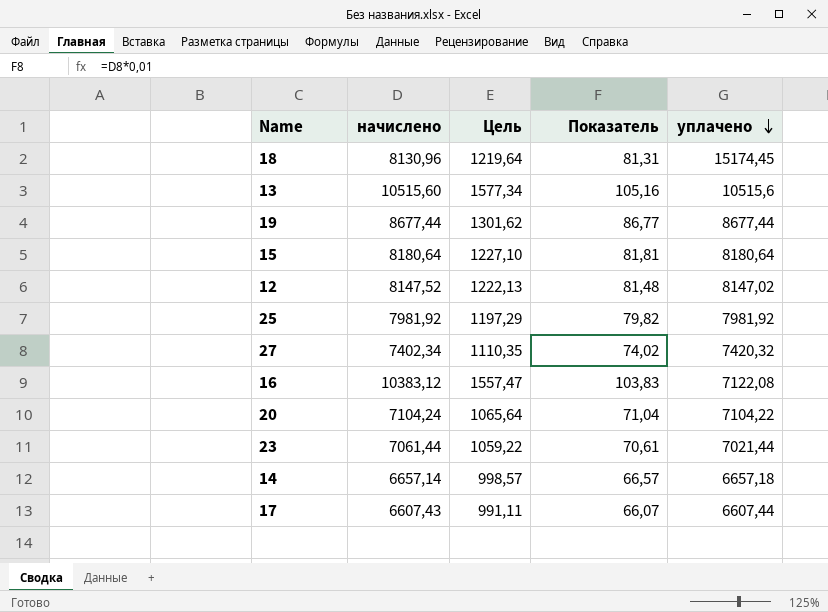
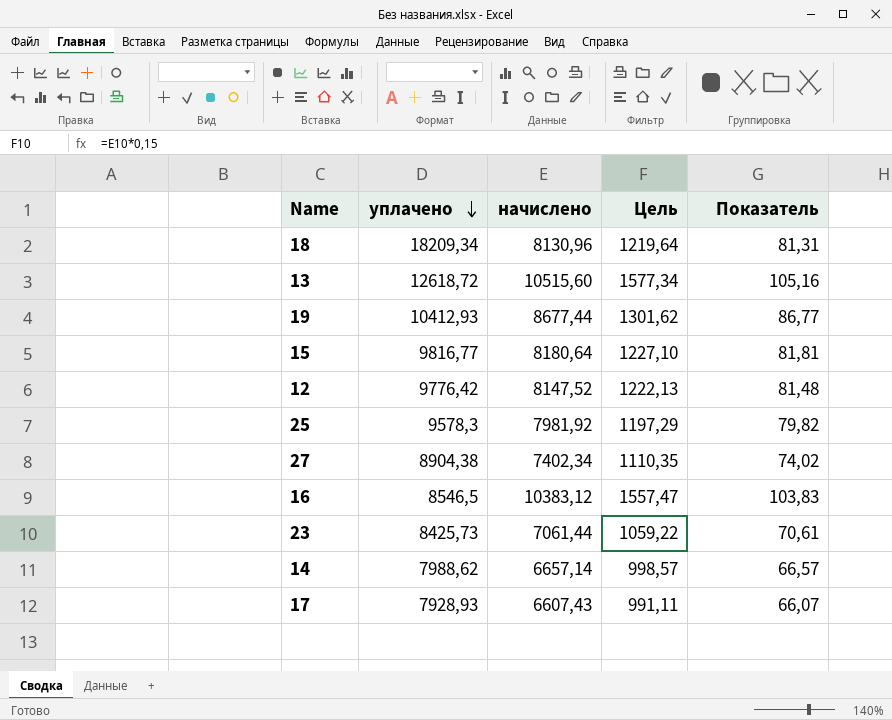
column уплачено | position: 5 -> 2
row 20: 7104,24 | 1065,64 | 71,04 | 7104,22 -> none
18 | уплачено: 15174,45 -> 18209,34
13 | уплачено: 10515,6 -> 12618,72
19 | уплачено: 8677,44 -> 10412,93
15 | уплачено: 8180,64 -> 9816,77
12 | уплачено: 8147,02 -> 9776,42
25 | уплачено: 7981,92 -> 9578,3
27 | уплачено: 7420,32 -> 8904,38
16 | уплачено: 7122,08 -> 8546,5
23 | уплачено: 7021,44 -> 8425,73
14 | уплачено: 6657,18 -> 7988,62
17 | уплачено: 6607,44 -> 7928,93

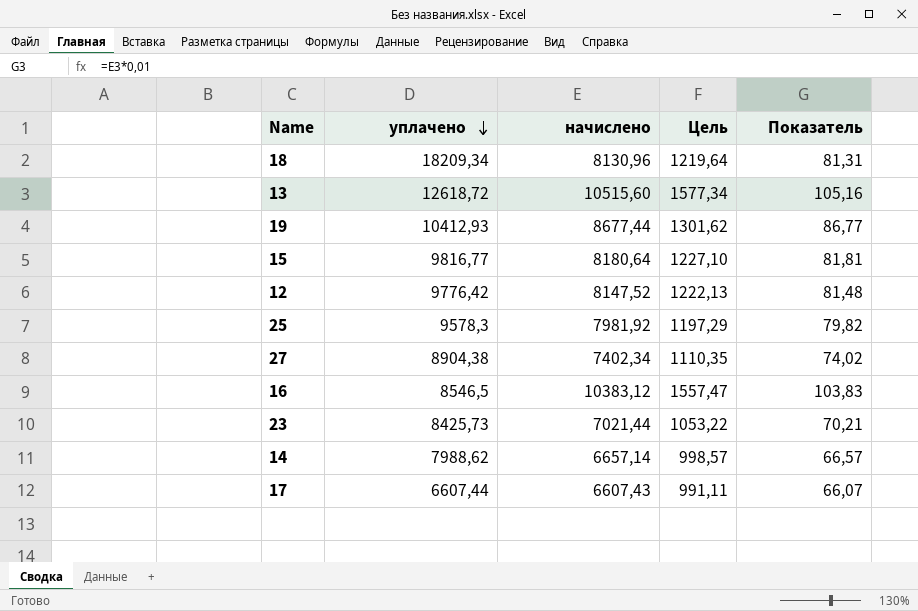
23 | начислено: 7061,44 -> 7021,44
23 | Цель: 1059,22 -> 1053,22
23 | Показатель: 70,61 -> 70,21
17 | уплачено: 7928,93 -> 6607,44

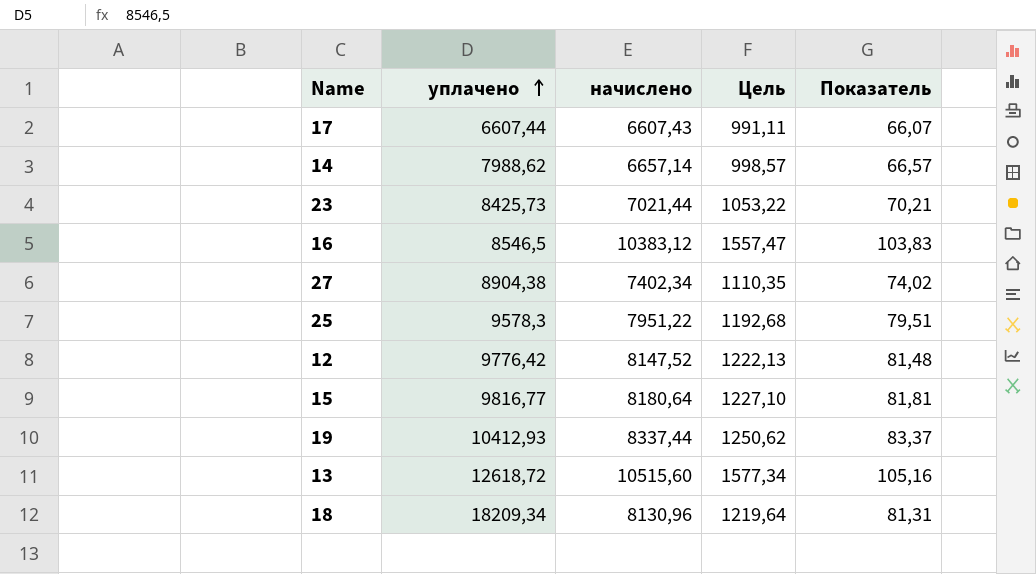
row order: уплачено descending -> уплачено ascending
25 | начислено: 7981,92 -> 7951,22
25 | Цель: 1197,29 -> 1192,68
25 | Показатель: 79,82 -> 79,51
19 | начислено: 8677,44 -> 8337,44
19 | Цель: 1301,62 -> 1250,62
19 | Показатель: 86,77 -> 83,37

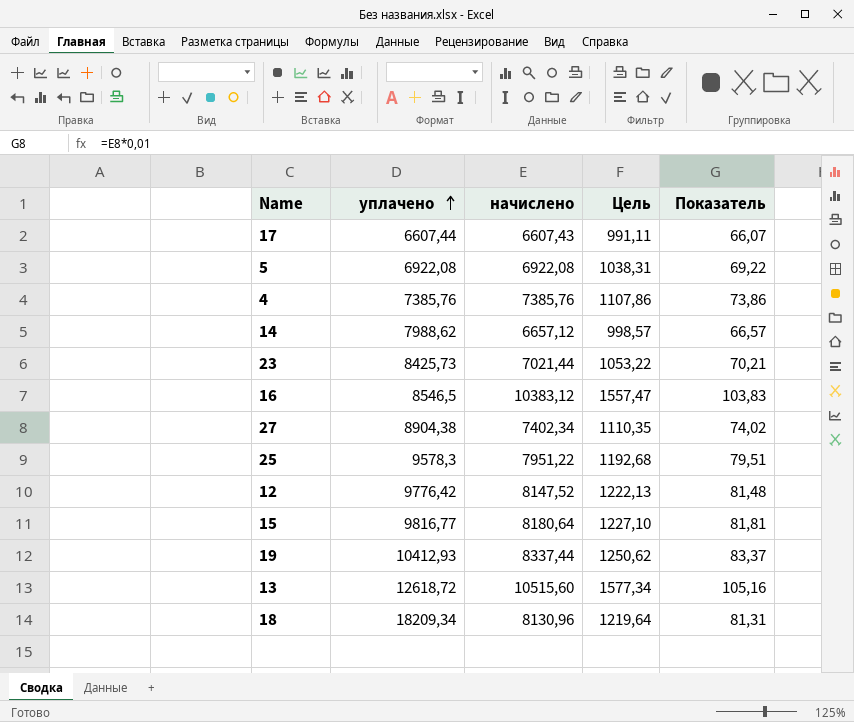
row 5: none -> 6922,08 | 6922,08 | 1038,31 | 69,22
row 4: none -> 7385,76 | 7385,76 | 1107,86 | 73,86
14 | начислено: 6657,14 -> 6657,12

